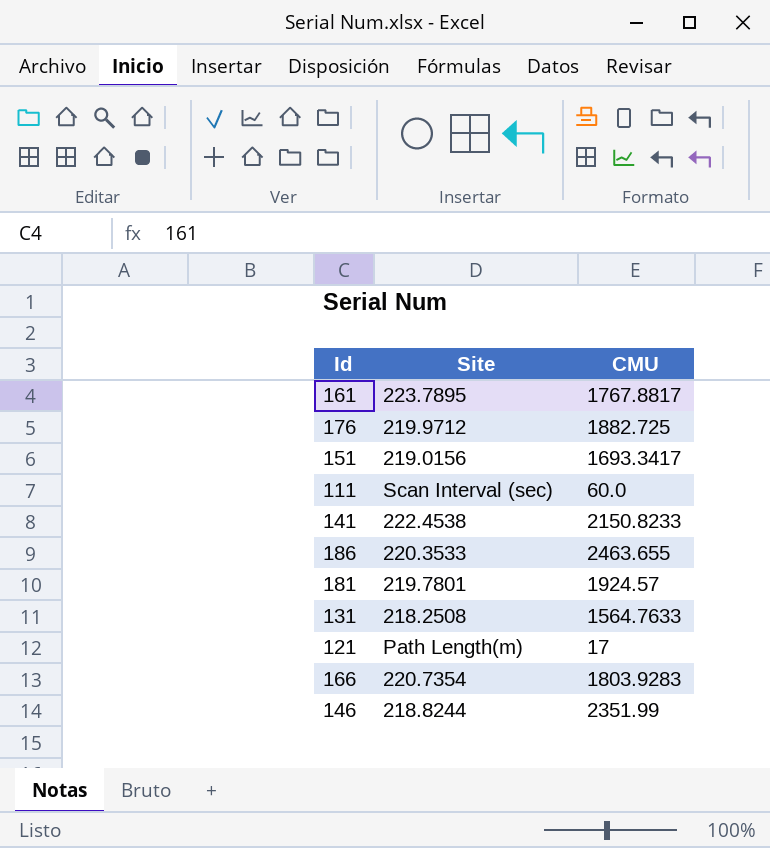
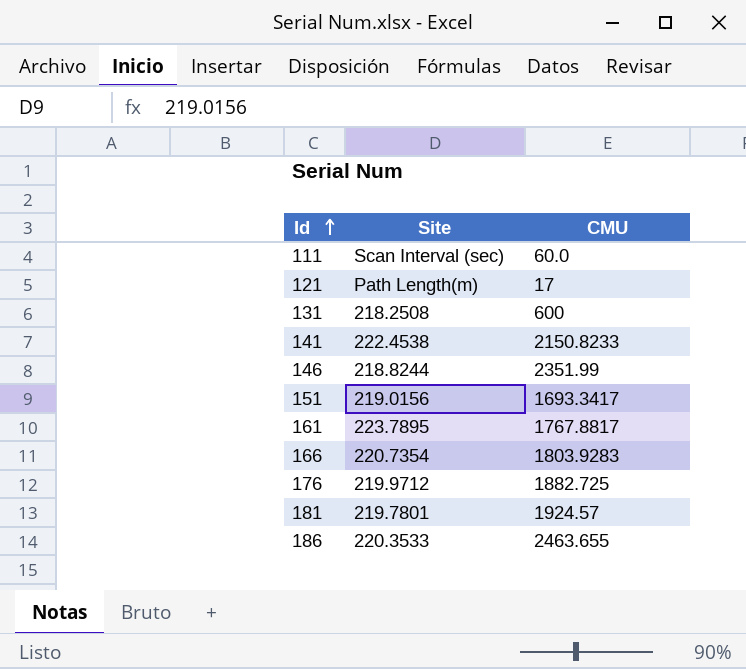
row order: none -> Id ascending
131 | CMU: 1564.7633 -> 600

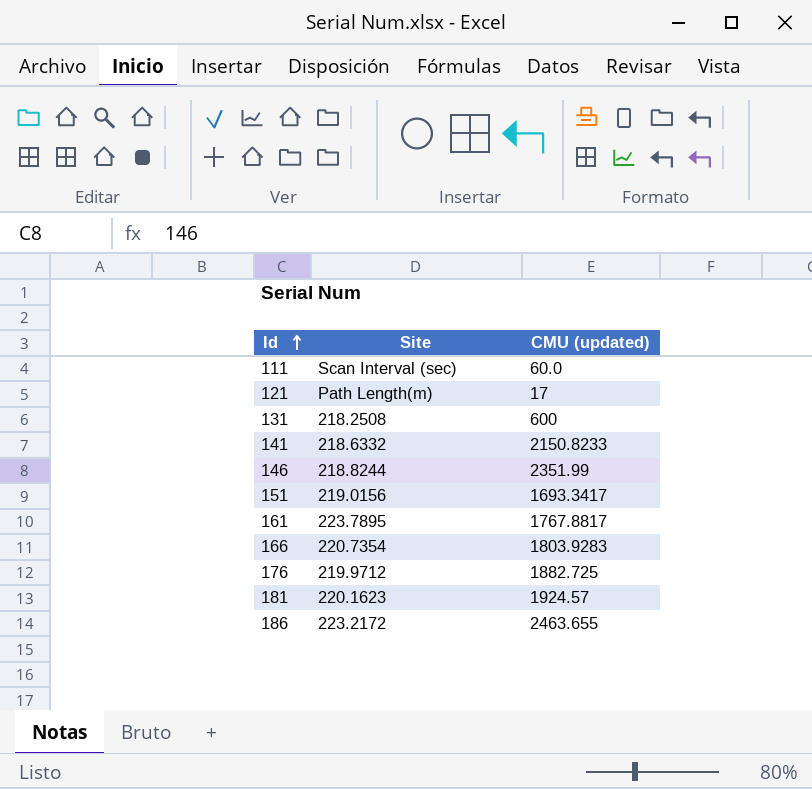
column name: CMU -> CMU (updated)
141 | Site: 222.4538 -> 218.6332
181 | Site: 219.7801 -> 220.1623
186 | Site: 220.3533 -> 223.2172

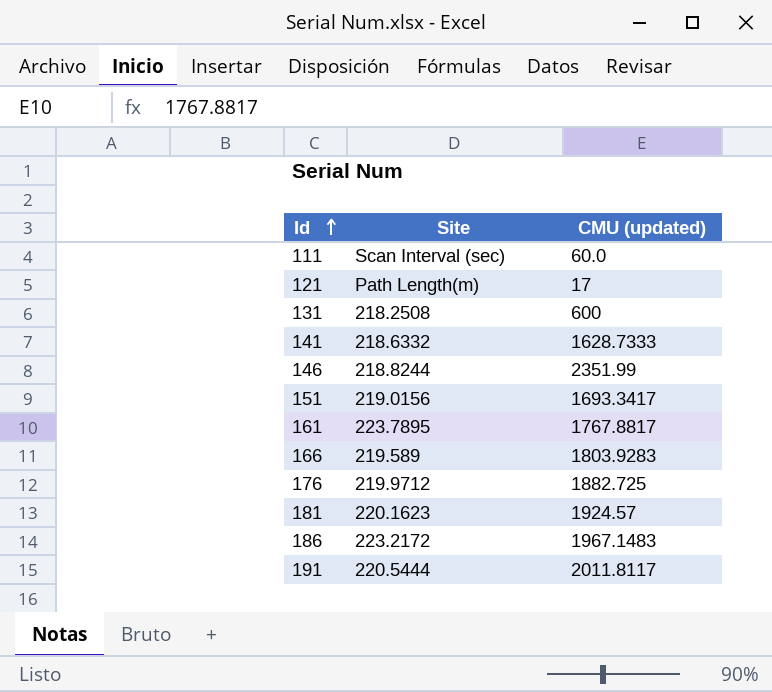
141 | CMU (updated): 2150.8233 -> 1628.7333
166 | Site: 220.7354 -> 219.589
186 | CMU (updated): 2463.655 -> 1967.1483
row 191: none -> 220.5444 | 2011.8117

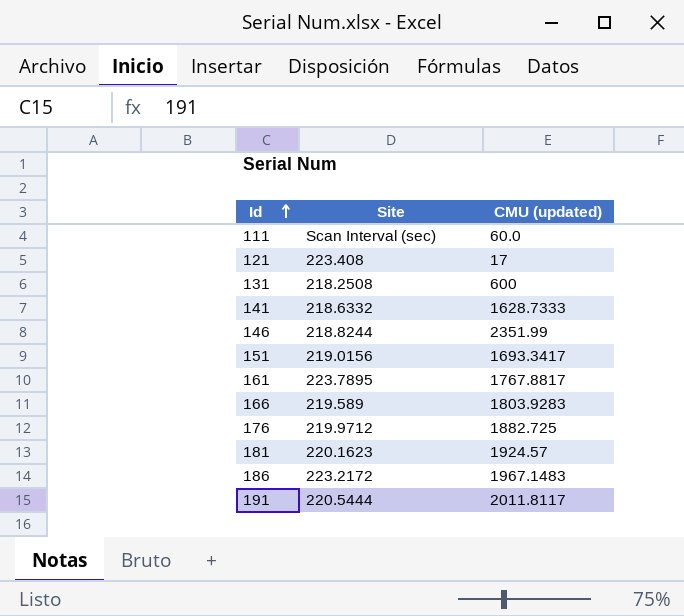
121 | Site: Path Length(m) -> 223.408

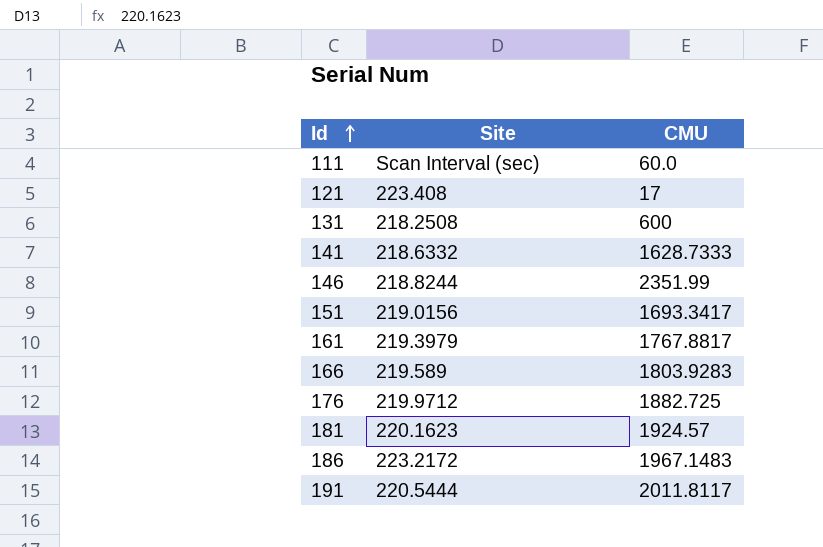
column name: CMU (updated) -> CMU
161 | Site: 223.7895 -> 219.3979

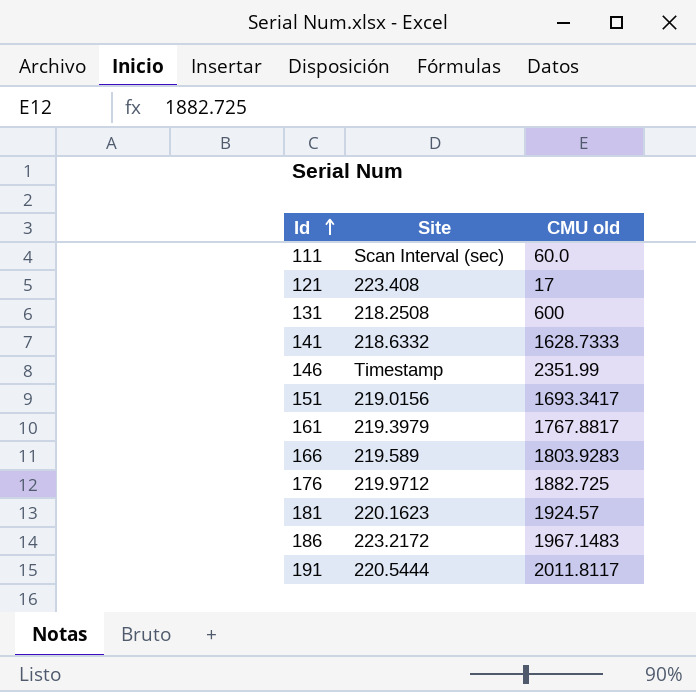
column name: CMU -> CMU old
146 | Site: 218.8244 -> Timestamp

